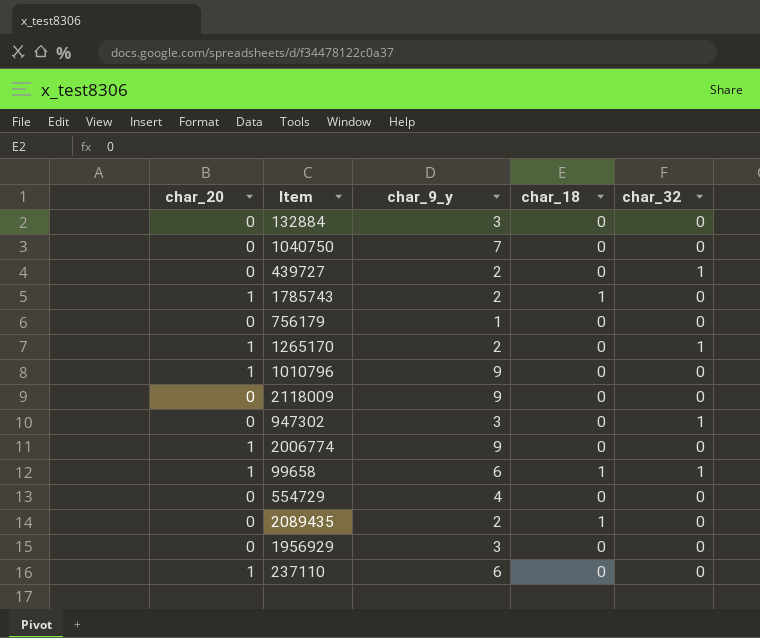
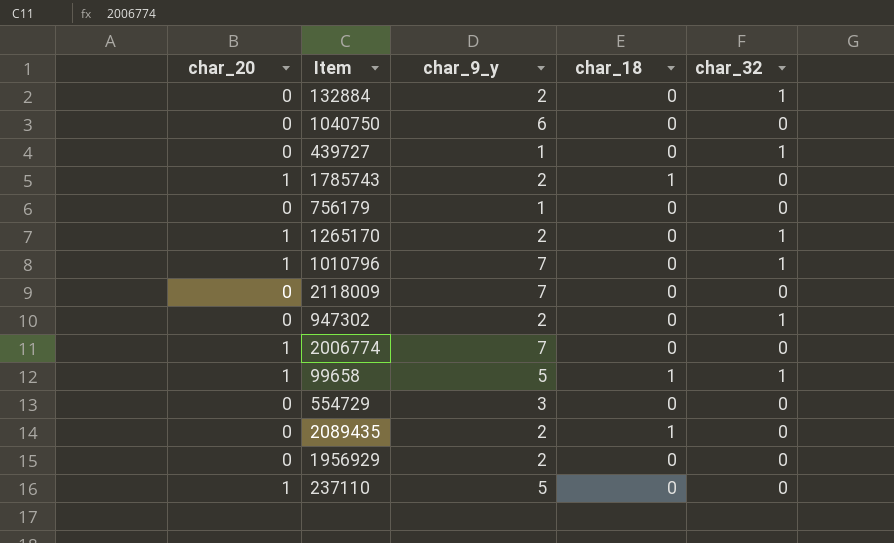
132884 | char_9_y: 3 -> 2
132884 | char_32: 0 -> 1
1040750 | char_9_y: 7 -> 6
439727 | char_9_y: 2 -> 1
1010796 | char_9_y: 9 -> 7
1010796 | char_32: 0 -> 1
2118009 | char_9_y: 9 -> 7
947302 | char_9_y: 3 -> 2
2006774 | char_9_y: 9 -> 7
99658 | char_9_y: 6 -> 5
554729 | char_9_y: 4 -> 3
1956929 | char_9_y: 3 -> 2
237110 | char_9_y: 6 -> 5

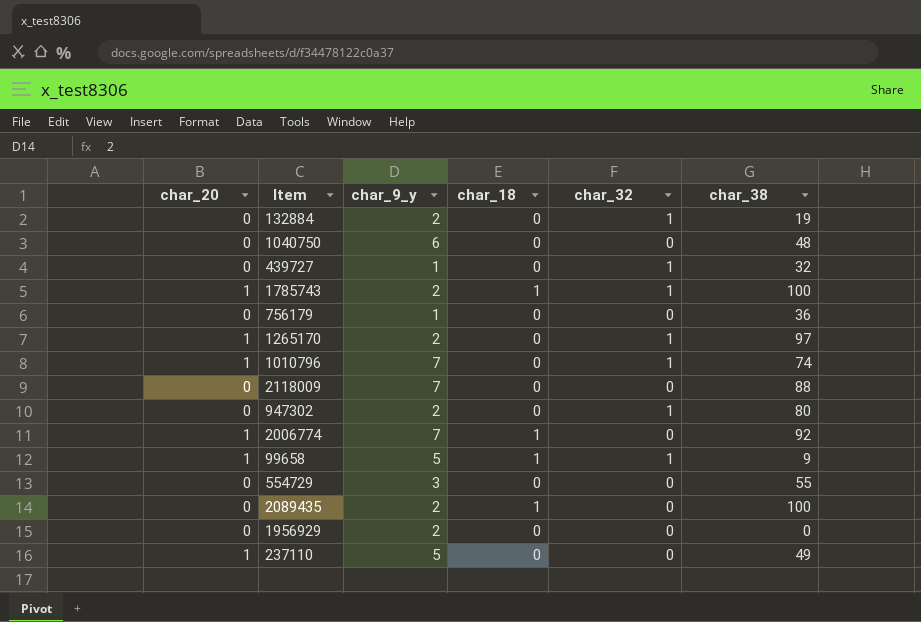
column char_38 | position: none -> 6
1785743 | char_32: 0 -> 1
2006774 | char_18: 0 -> 1

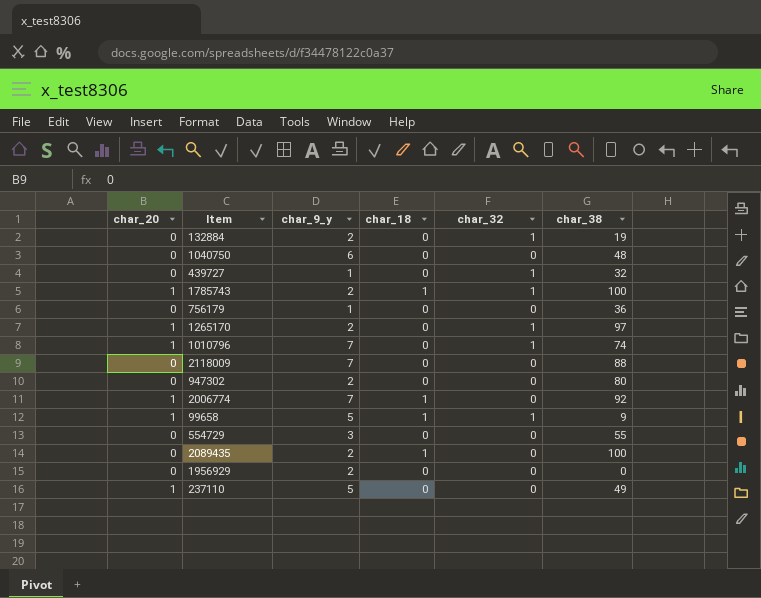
947302 | char_32: 1 -> 0

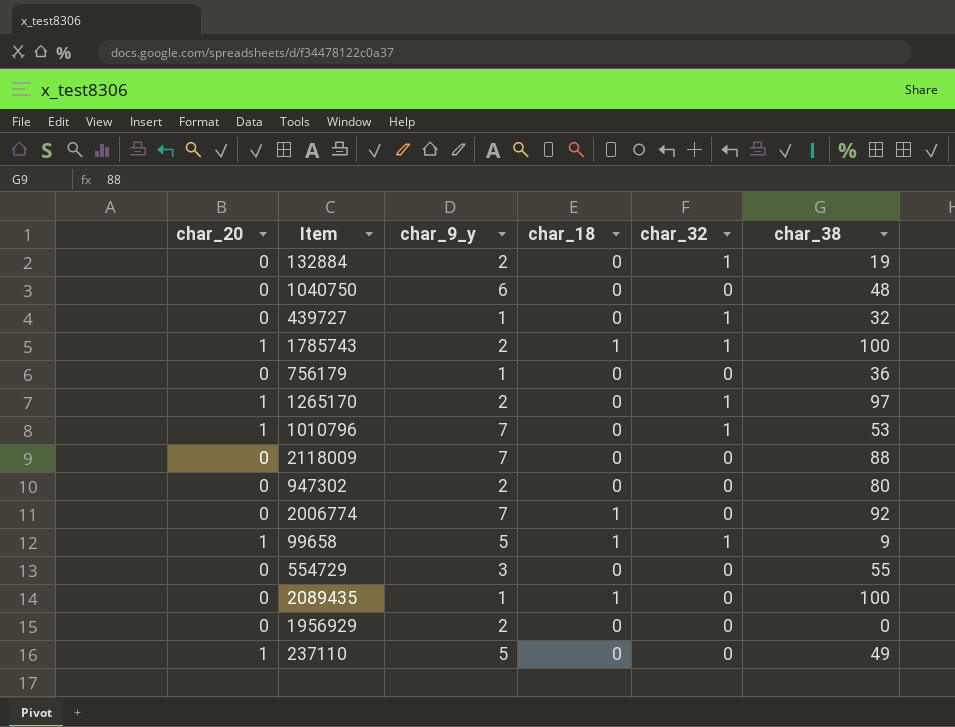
1010796 | char_38: 74 -> 53
2006774 | char_20: 1 -> 0
2089435 | char_9_y: 2 -> 1

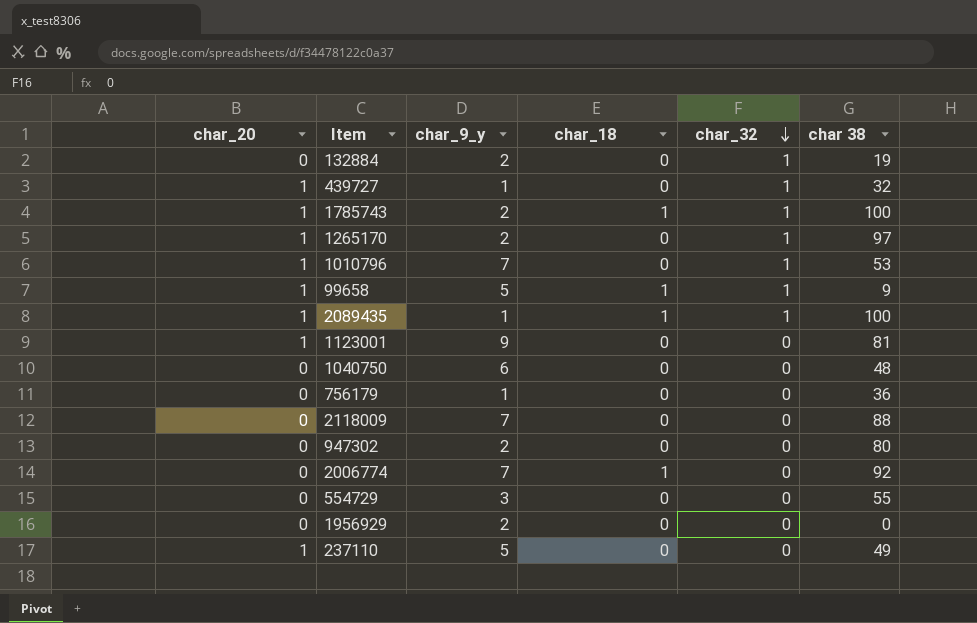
row order: none -> char_32 descending
column name: char_38 -> char 38
439727 | char_20: 0 -> 1
2089435 | char_20: 0 -> 1
2089435 | char_32: 0 -> 1
row 1123001: none -> 1 | 9 | 0 | 0 | 81

